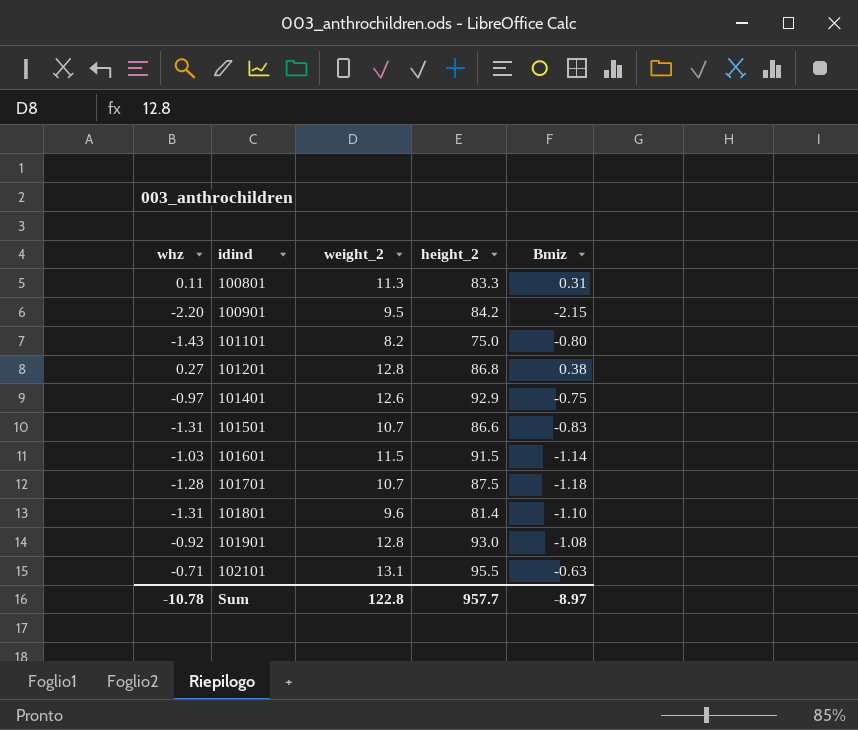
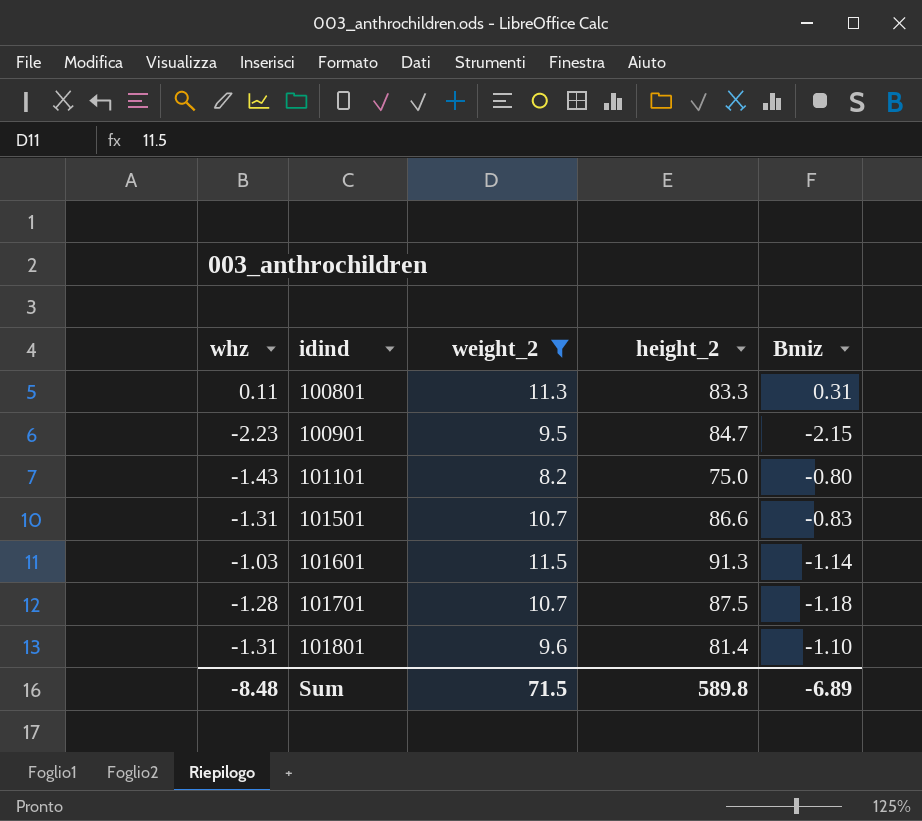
filter: none -> weight_2 <= 11.5
100901 | whz: -2.20 -> -2.23
100901 | height_2: 84.2 -> 84.7
101601 | height_2: 91.5 -> 91.3
Sum | whz: -10.78 -> -8.48
Sum | weight_2: 122.8 -> 71.5
Sum | height_2: 957.7 -> 589.8
Sum | Bmiz: -8.97 -> -6.89

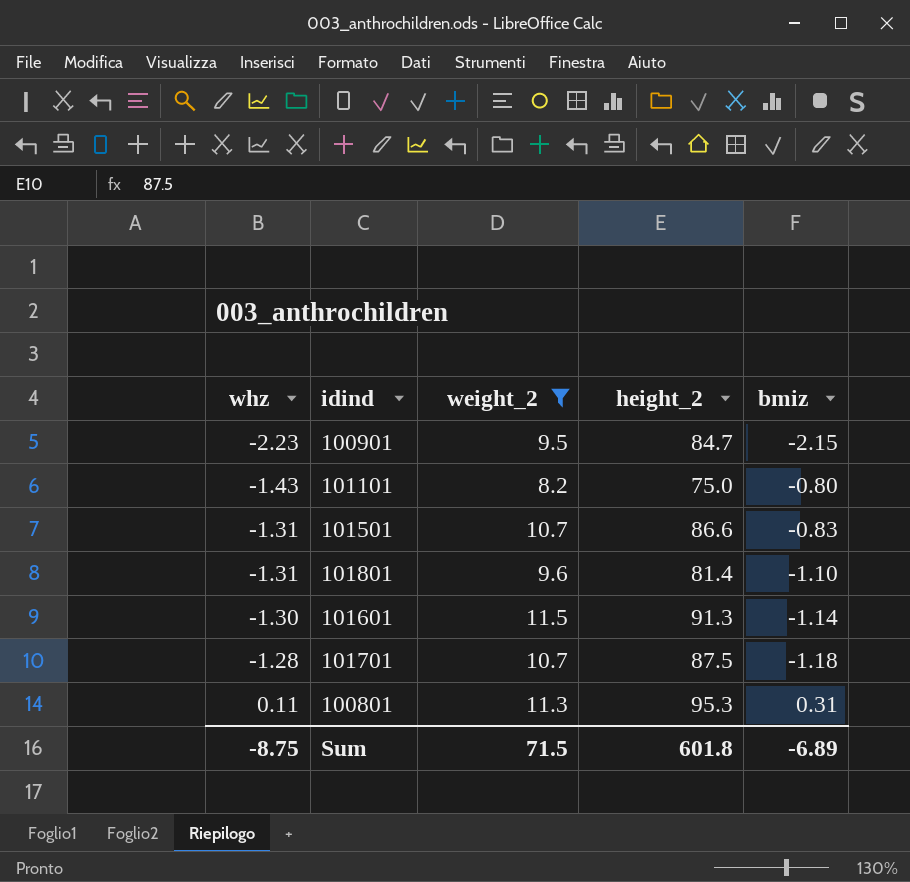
row order: idind ascending -> whz ascending
column name: Bmiz -> bmiz
101601 | whz: -1.03 -> -1.30
100801 | height_2: 83.3 -> 95.3
Sum | whz: -8.48 -> -8.75
Sum | height_2: 589.8 -> 601.8

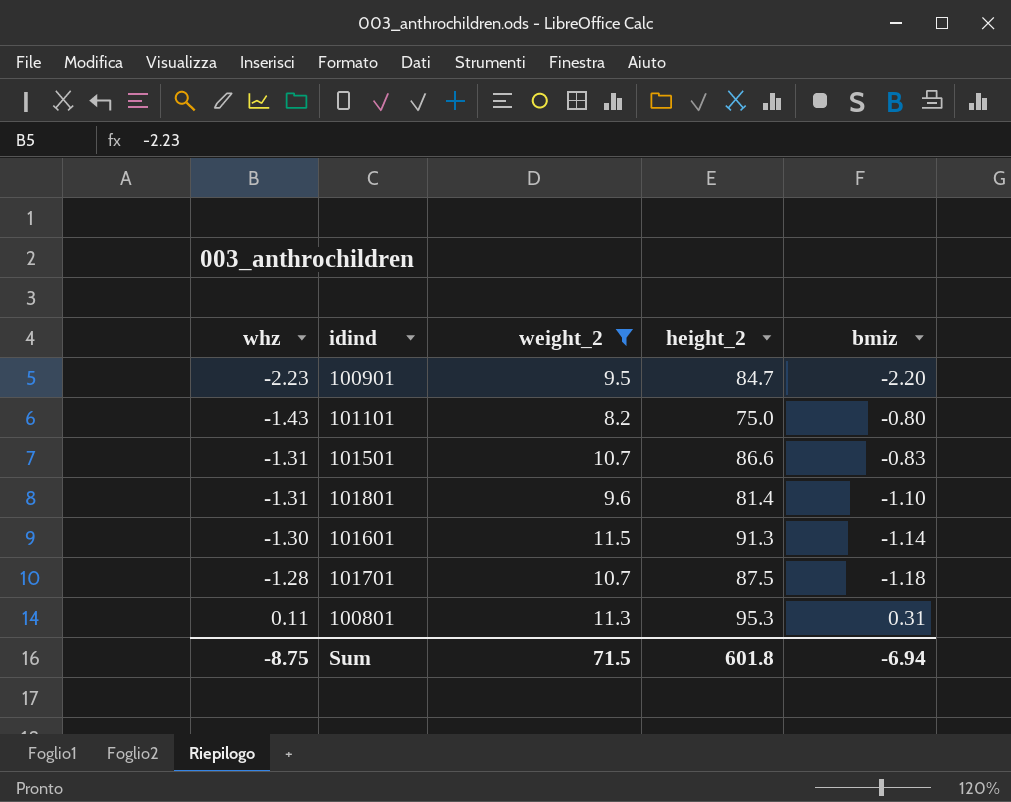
100901 | bmiz: -2.15 -> -2.20
Sum | bmiz: -6.89 -> -6.94

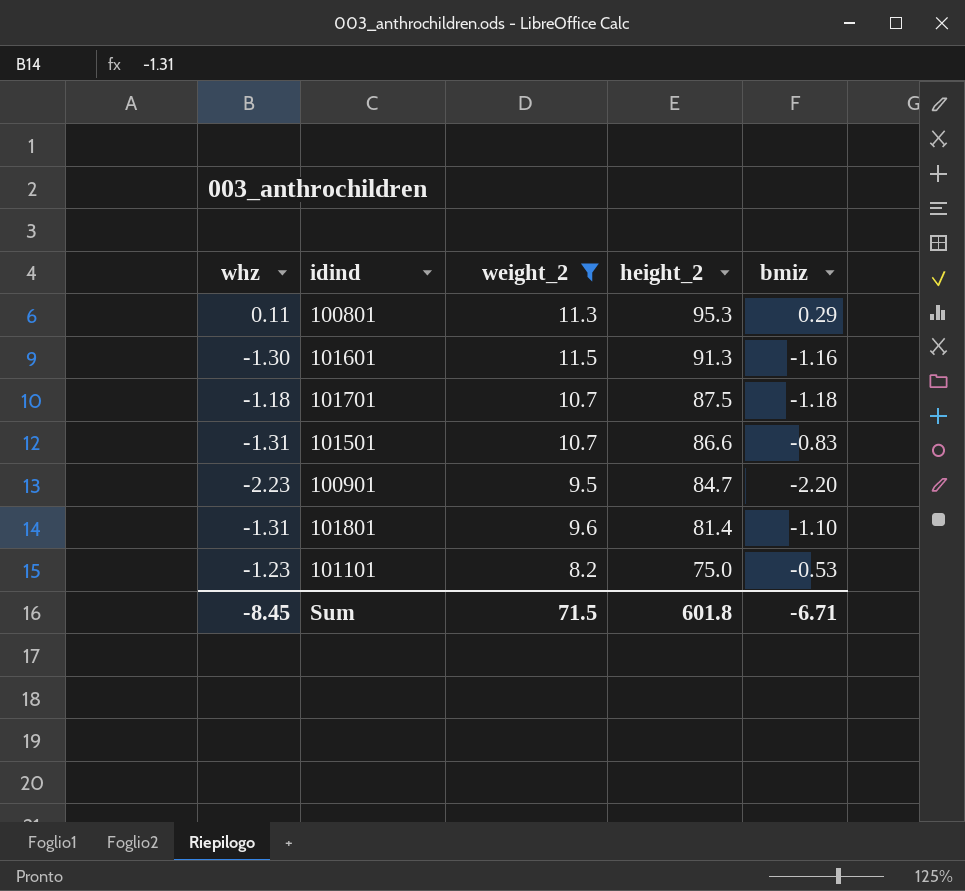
row order: whz ascending -> height_2 descending
100801 | bmiz: 0.31 -> 0.29
101601 | bmiz: -1.14 -> -1.16
101701 | whz: -1.28 -> -1.18
101101 | whz: -1.43 -> -1.23
101101 | bmiz: -0.80 -> -0.53
Sum | whz: -8.75 -> -8.45
Sum | bmiz: -6.94 -> -6.71

